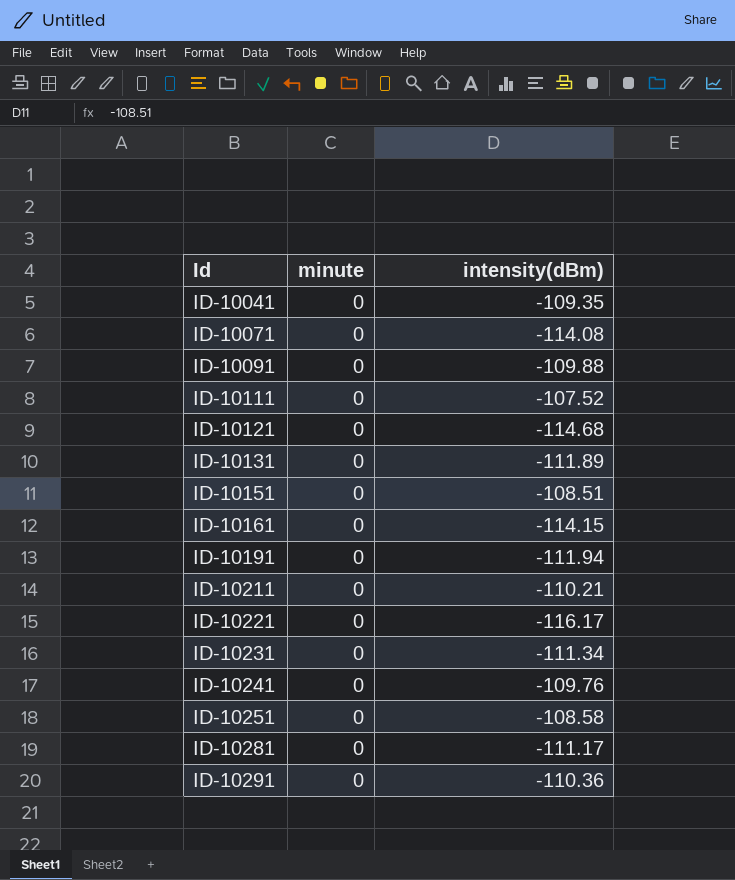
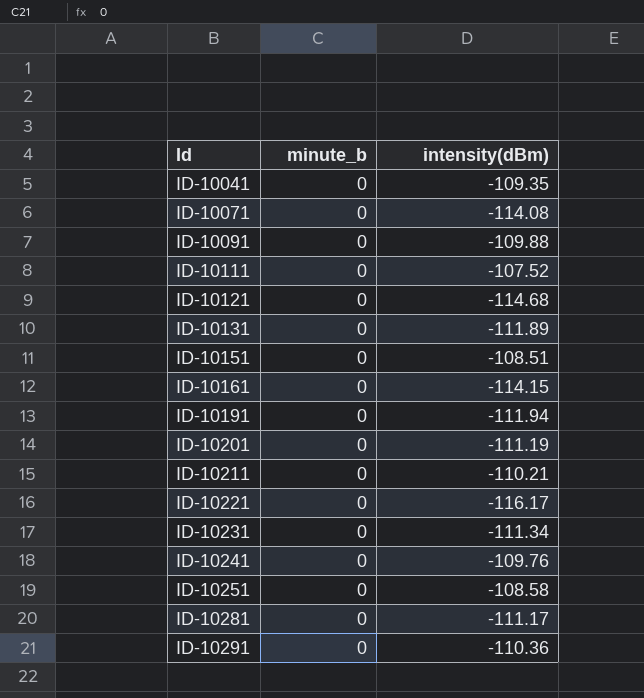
column name: minute -> minute_b
row ID-10201: none -> 0 | -111.19

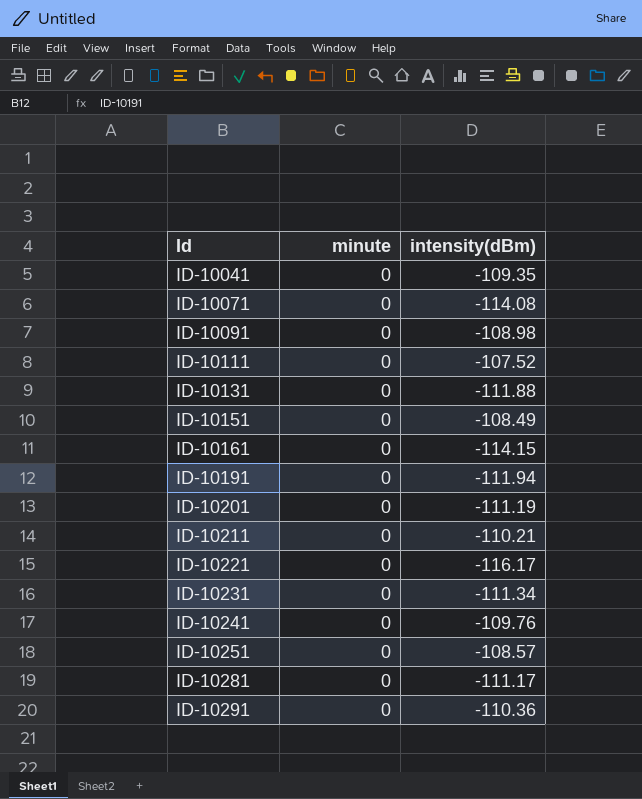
column name: minute_b -> minute
row ID-10121: 0 | -114.68 -> none
ID-10091 | intensity(dBm): -109.88 -> -108.98
ID-10131 | intensity(dBm): -111.89 -> -111.88
ID-10151 | intensity(dBm): -108.51 -> -108.49
ID-10251 | intensity(dBm): -108.58 -> -108.57

